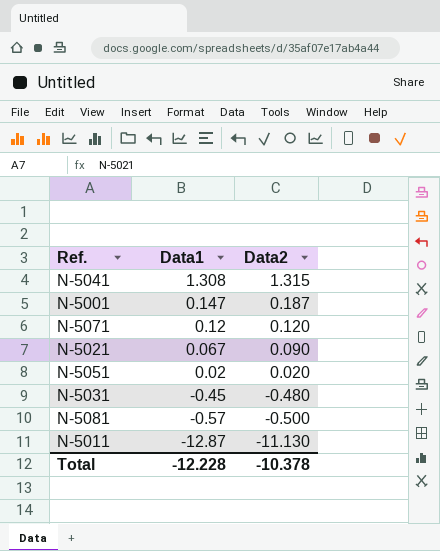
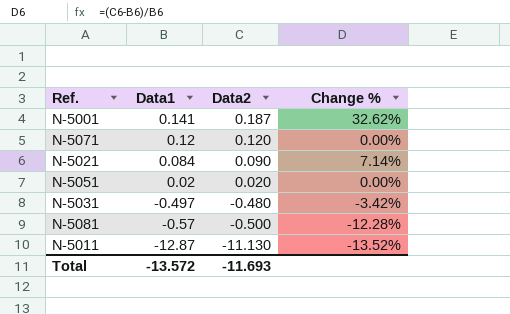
column Change % | formula: none -> ([Data2] - [Data1]) / [Data1]
row N-5041: 1.308 | 1.315 -> none
N-5001 | Data1: 0.147 -> 0.141
N-5021 | Data1: 0.067 -> 0.084
N-5031 | Data1: -0.45 -> -0.497
Total | Data1: -12.228 -> -13.572
Total | Data2: -10.378 -> -11.693

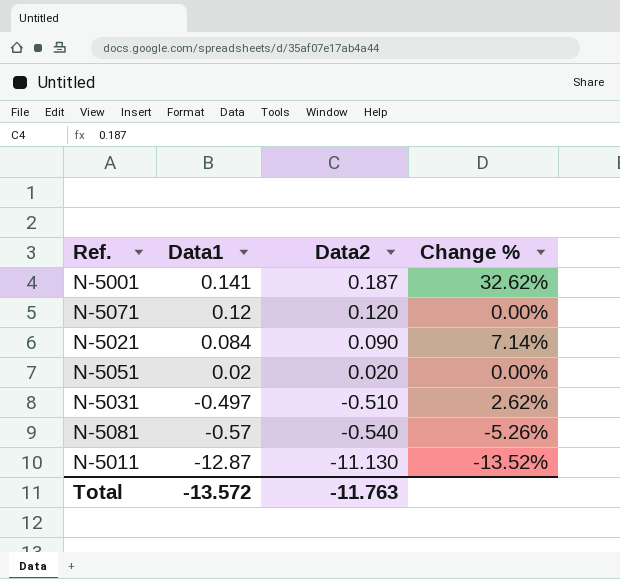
N-5031 | Data2: -0.480 -> -0.510
N-5031 | Change %: -3.42% -> 2.62%
N-5081 | Data2: -0.500 -> -0.540
N-5081 | Change %: -12.28% -> -5.26%
Total | Data2: -11.693 -> -11.763

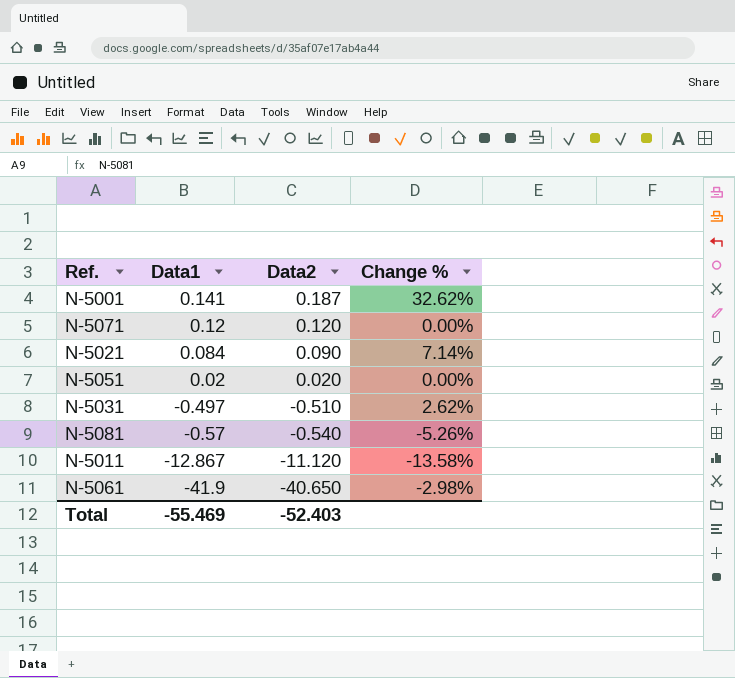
N-5011 | Data1: -12.87 -> -12.867
N-5011 | Data2: -11.130 -> -11.120
N-5011 | Change %: -13.52% -> -13.58%
row N-5061: none -> -41.9 | -40.650 | -2.98%
Total | Data1: -13.572 -> -55.469
Total | Data2: -11.763 -> -52.403

